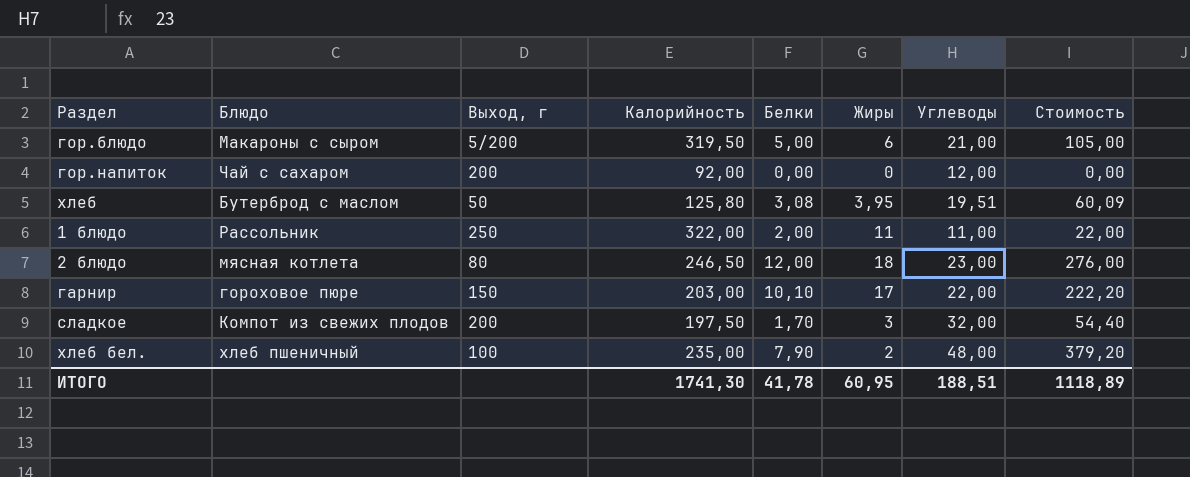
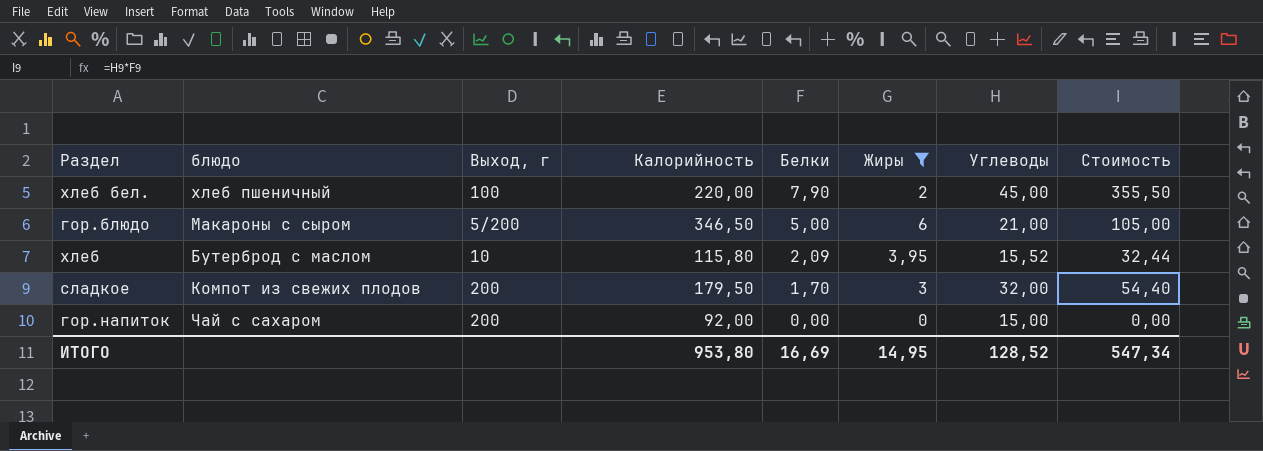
filter: none -> Жиры <= 6
row order: none -> Белки descending
column name: Блюдо -> блюдо
хлеб бел. | Калорийность: 235,00 -> 220,00
хлеб бел. | Углеводы: 48,00 -> 45,00
хлеб бел. | Стоимость: 379,20 -> 355,50
гор.блюдо | Калорийность: 319,50 -> 346,50
хлеб | Выход, г: 50 -> 10
хлеб | Калорийность: 125,80 -> 115,80
хлеб | Белки: 3,08 -> 2,09
хлеб | Углеводы: 19,51 -> 15,52
хлеб | Стоимость: 60,09 -> 32,44
сладкое | Калорийность: 197,50 -> 179,50
гор.напиток | Углеводы: 12,00 -> 15,00
ИТОГО | Калорийность: 1741,30 -> 953,80
ИТОГО | Белки: 41,78 -> 16,69
ИТОГО | Жиры: 60,95 -> 14,95
ИТОГО | Углеводы: 188,51 -> 128,52
ИТОГО | Стоимость: 1118,89 -> 547,34

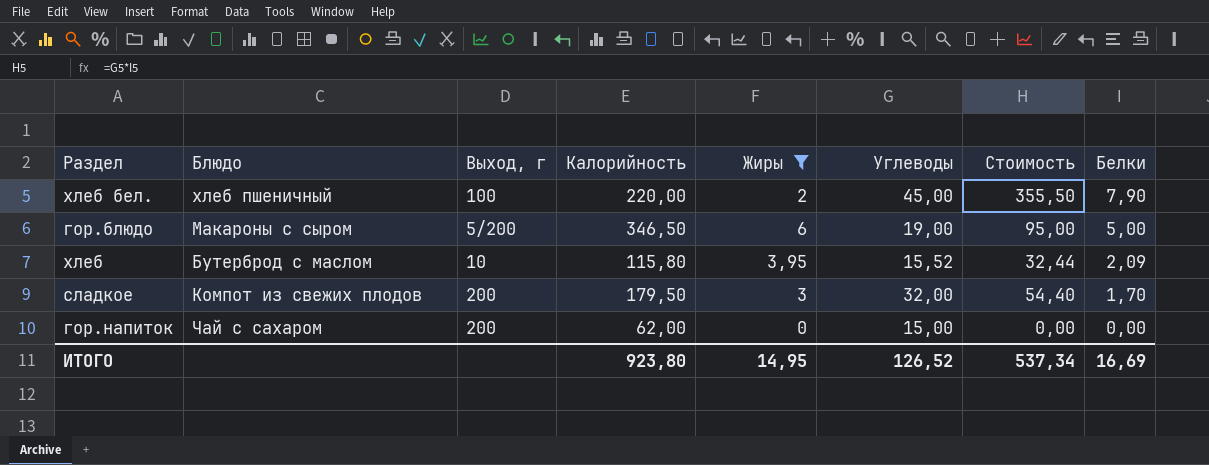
column name: блюдо -> Блюдо
column Белки | position: 5 -> 8
гор.блюдо | Углеводы: 21,00 -> 19,00
гор.блюдо | Стоимость: 105,00 -> 95,00
гор.напиток | Калорийность: 92,00 -> 62,00
ИТОГО | Калорийность: 953,80 -> 923,80
ИТОГО | Углеводы: 128,52 -> 126,52
ИТОГО | Стоимость: 547,34 -> 537,34

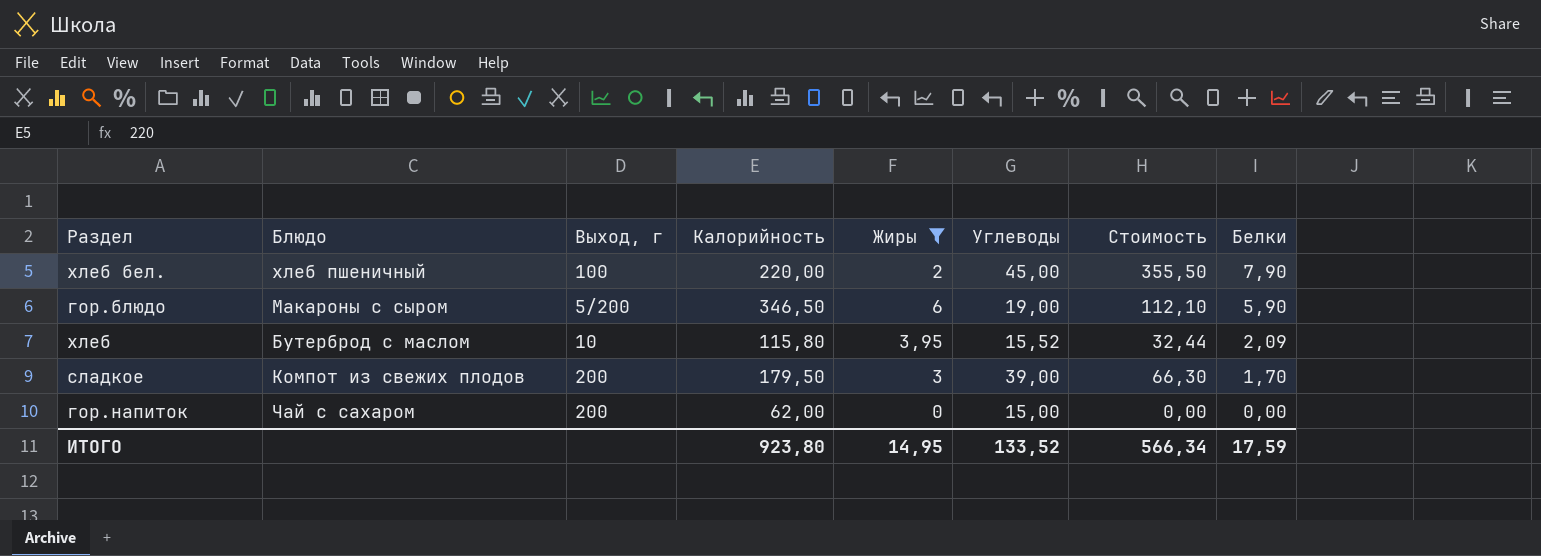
гор.блюдо | Стоимость: 95,00 -> 112,10
гор.блюдо | Белки: 5,00 -> 5,90
сладкое | Углеводы: 32,00 -> 39,00
сладкое | Стоимость: 54,40 -> 66,30
ИТОГО | Углеводы: 126,52 -> 133,52
ИТОГО | Стоимость: 537,34 -> 566,34
ИТОГО | Белки: 16,69 -> 17,59

